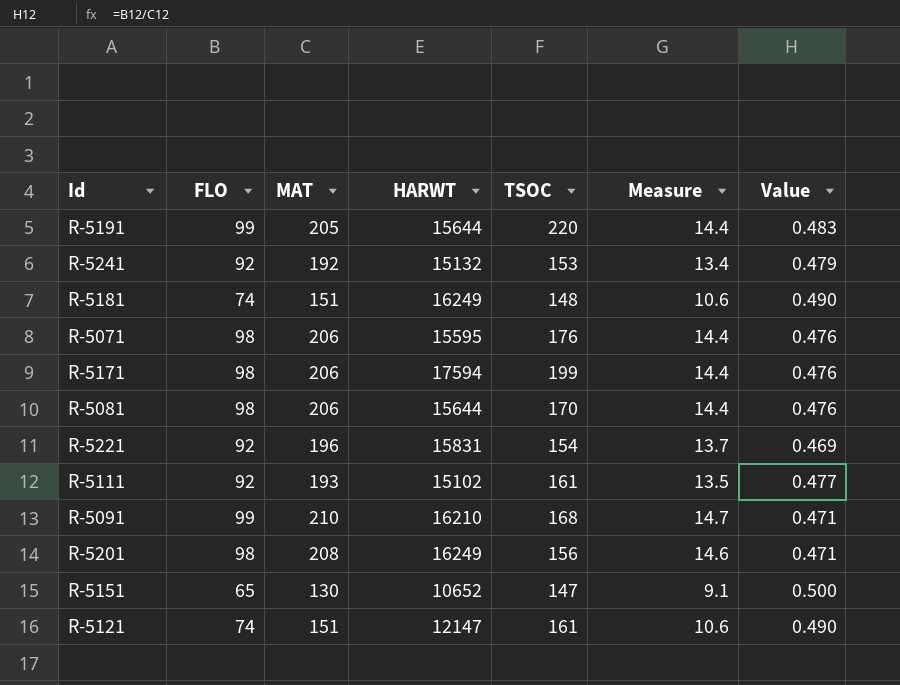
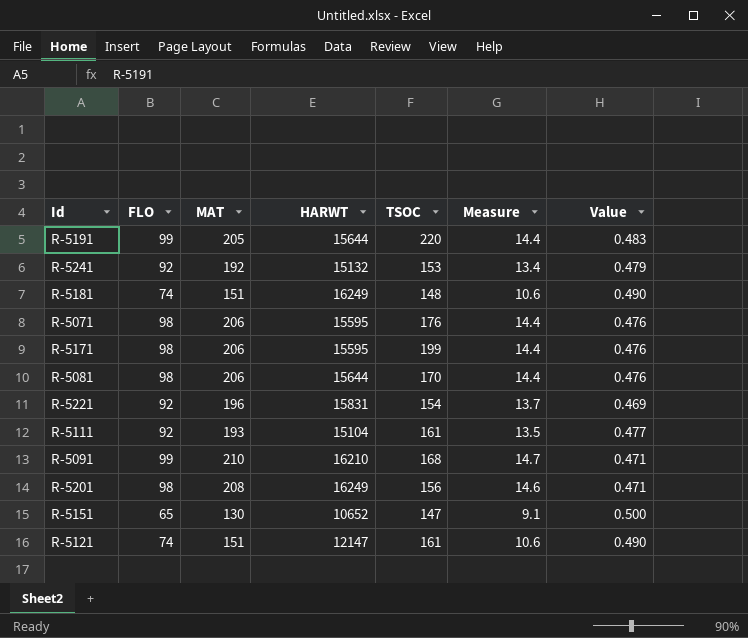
R-5171 | HARWT: 17594 -> 15595
R-5111 | HARWT: 15102 -> 15104

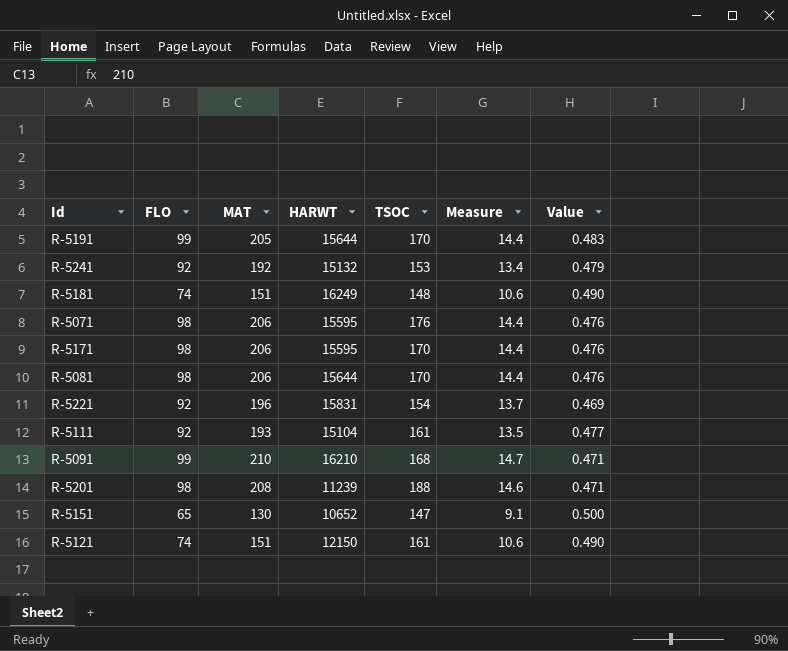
R-5191 | TSOC: 220 -> 170
R-5171 | TSOC: 199 -> 170
R-5201 | HARWT: 16249 -> 11239
R-5201 | TSOC: 156 -> 188
R-5121 | HARWT: 12147 -> 12150

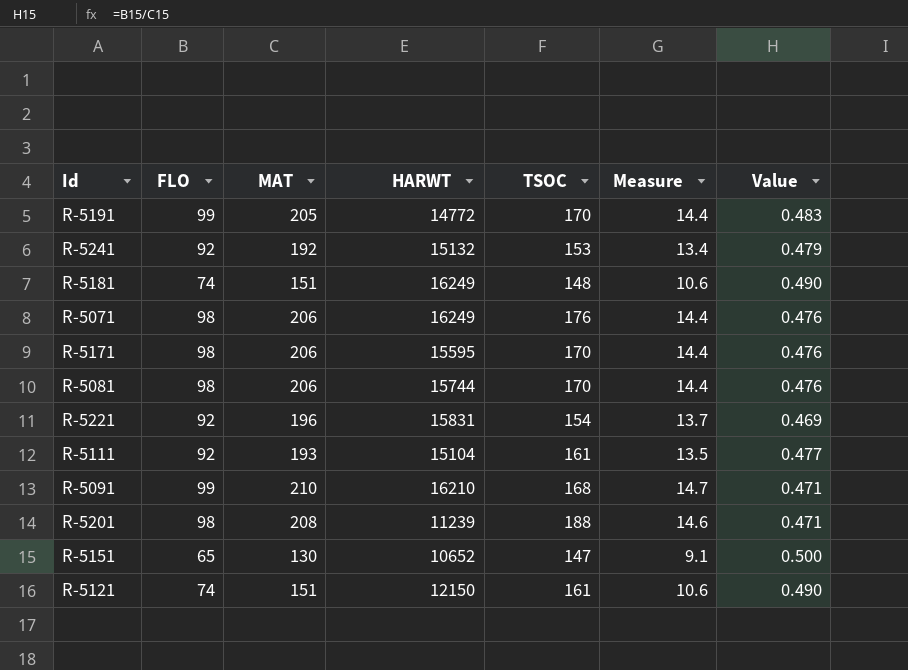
R-5191 | HARWT: 15644 -> 14772
R-5071 | HARWT: 15595 -> 16249
R-5081 | HARWT: 15644 -> 15744

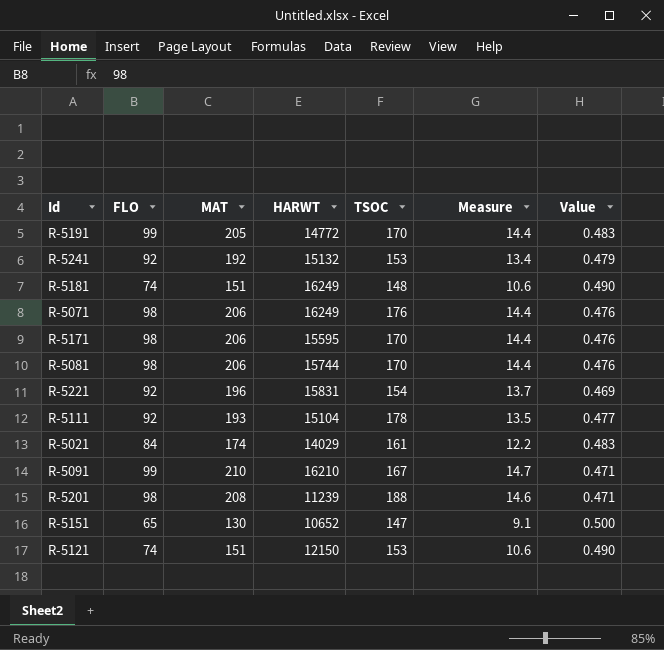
R-5111 | TSOC: 161 -> 178
row R-5021: none -> 84 | 174 | 14029 | 161 | 12.2 | 0.483
R-5091 | TSOC: 168 -> 167
R-5121 | TSOC: 161 -> 153

